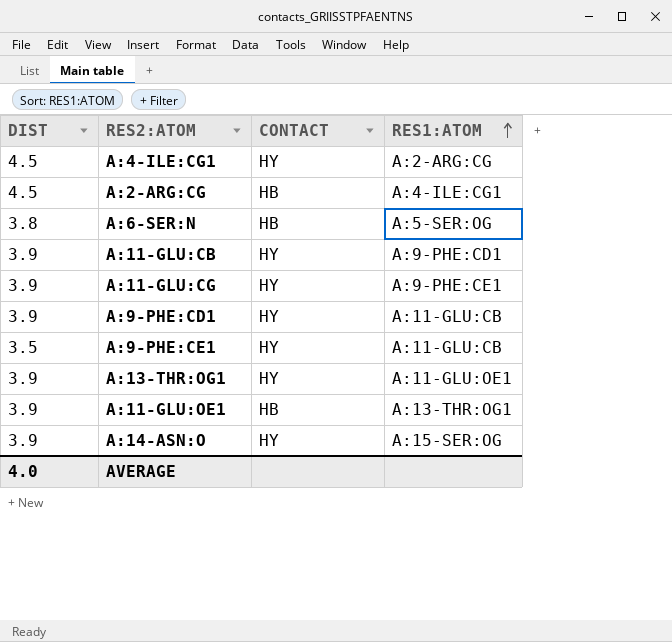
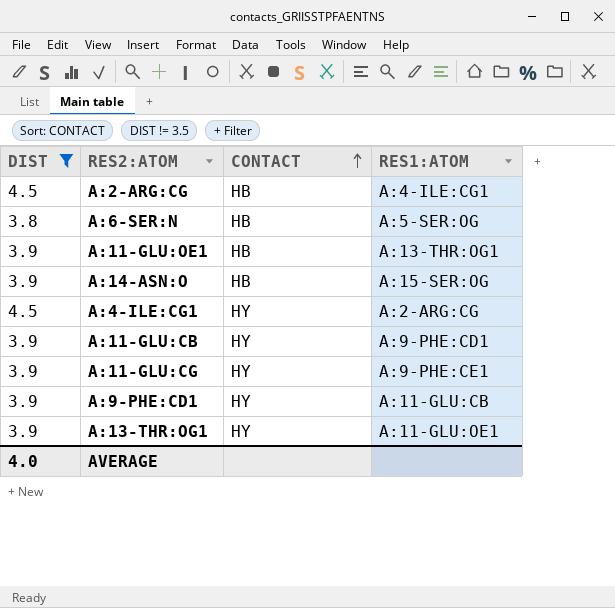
filter: none -> DIST != 3.5
row order: RES1:ATOM ascending -> CONTACT ascending
A:14-ASN:O | CONTACT: HY -> HB

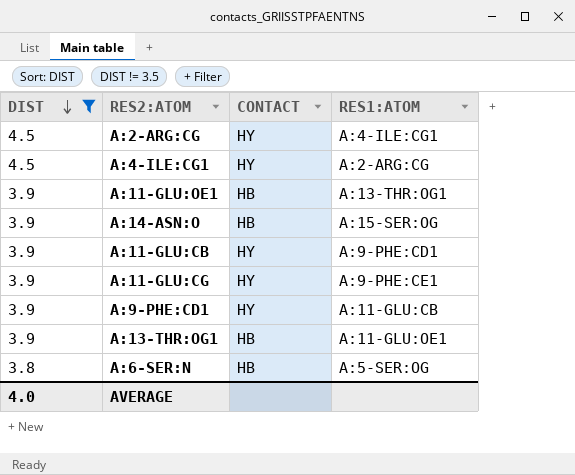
row order: CONTACT ascending -> DIST descending
A:2-ARG:CG | CONTACT: HB -> HY
A:13-THR:OG1 | CONTACT: HY -> HB

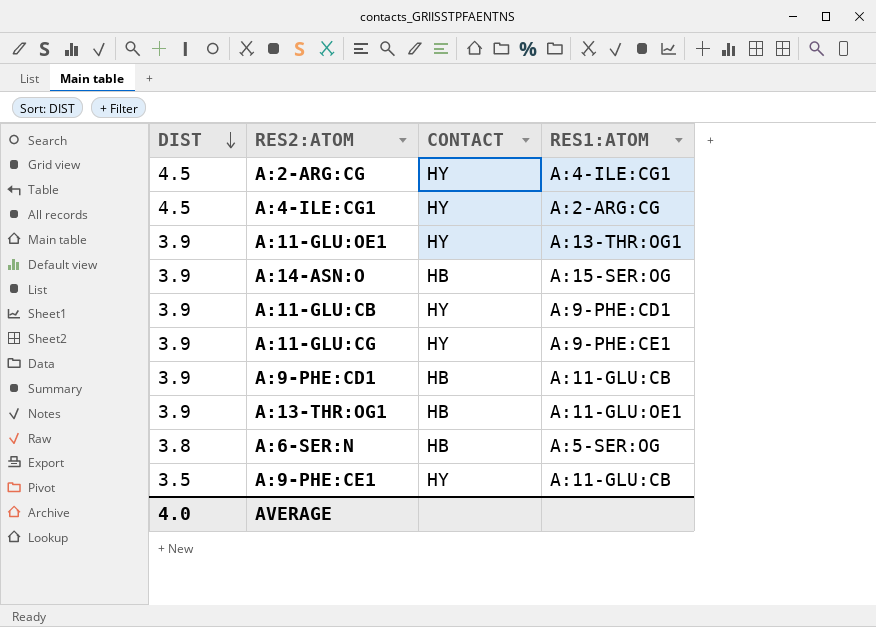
filter: DIST != 3.5 -> none
A:11-GLU:OE1 | CONTACT: HB -> HY
A:9-PHE:CD1 | CONTACT: HY -> HB

